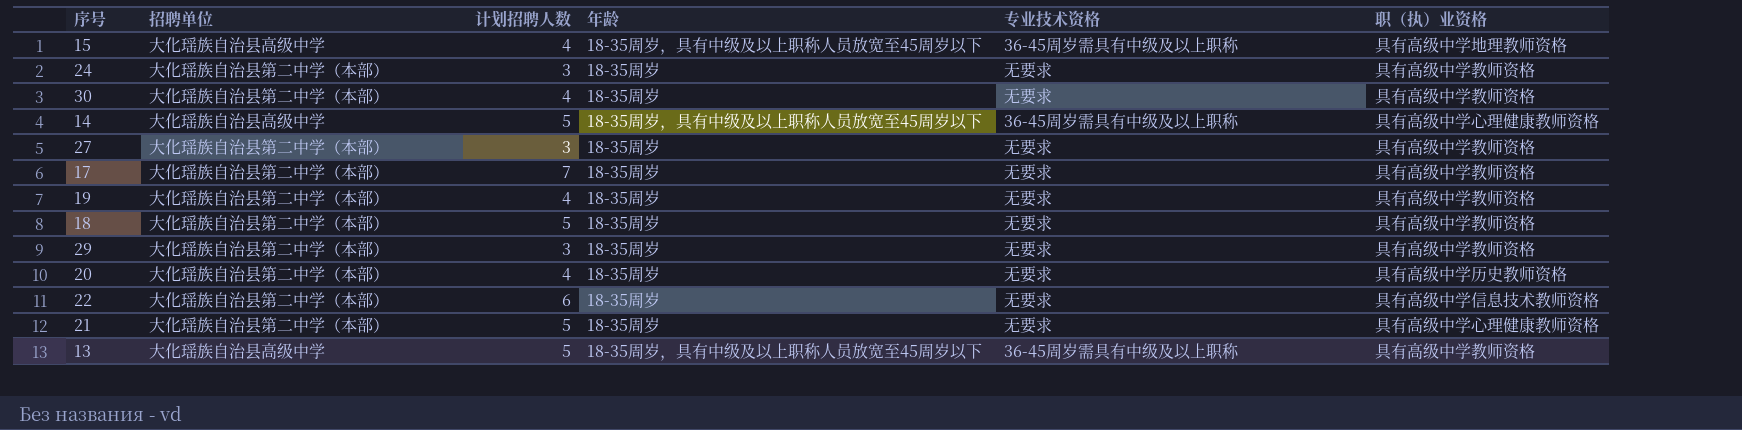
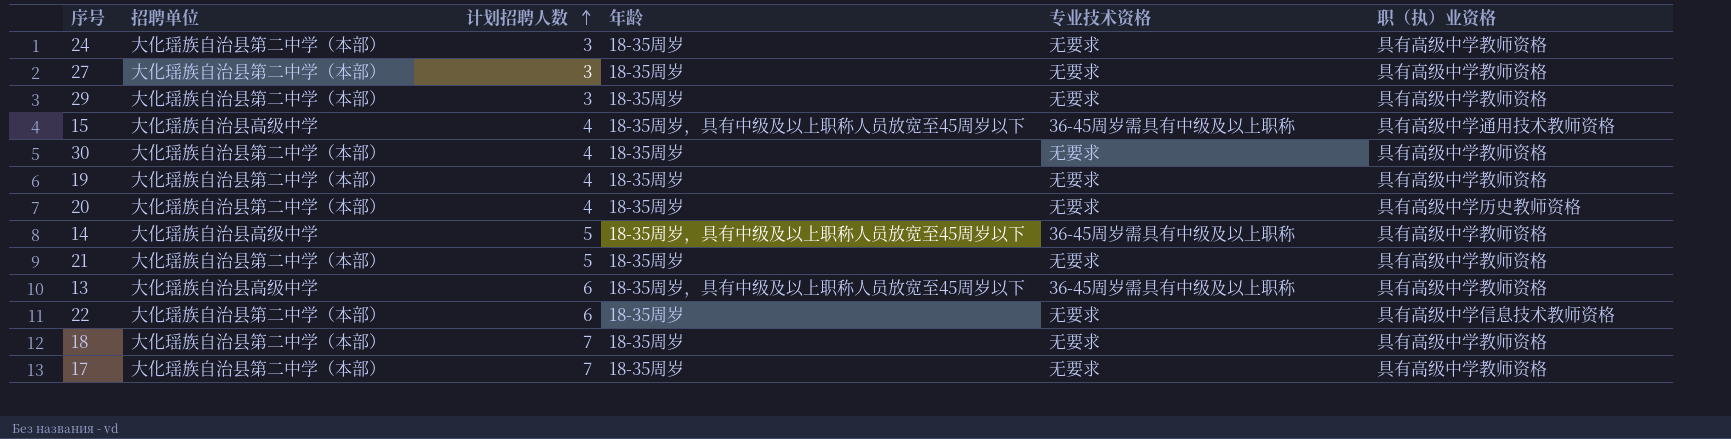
row order: none -> 计划招聘人数 ascending
15 | 职（执）业资格: 具有高级中学地理教师资格 -> 具有高级中学通用技术教师资格
14 | 职（执）业资格: 具有高级中学心理健康教师资格 -> 具有高级中学教师资格
21 | 职（执）业资格: 具有高级中学心理健康教师资格 -> 具有高级中学教师资格
13 | 计划招聘人数: 5 -> 6
18 | 计划招聘人数: 5 -> 7

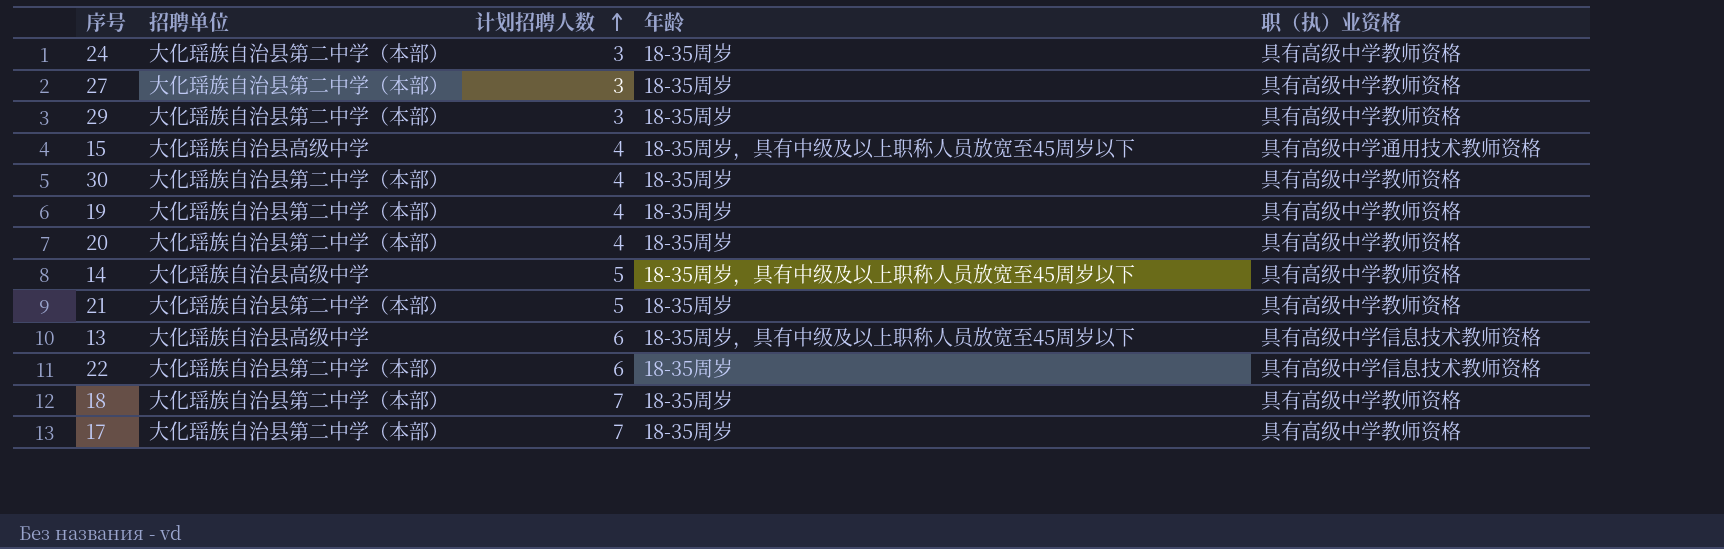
column 专业技术资格 | position: 5 -> none
20 | 职（执）业资格: 具有高级中学历史教师资格 -> 具有高级中学教师资格
13 | 职（执）业资格: 具有高级中学教师资格 -> 具有高级中学信息技术教师资格

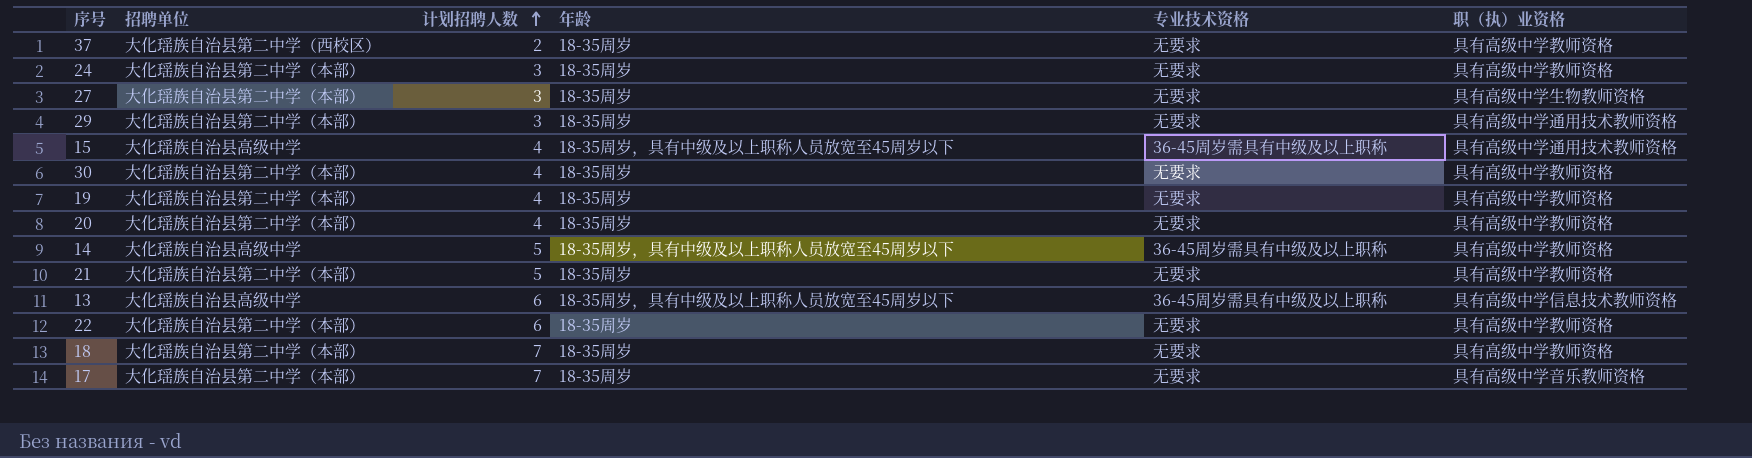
column 专业技术资格 | position: none -> 5
row 37: none -> 大化瑶族自治县第二中学（西校区） | 2 | 18-35周岁 | 无要求 | 具有高级中学教师资格
27 | 职（执）业资格: 具有高级中学教师资格 -> 具有高级中学生物教师资格
29 | 职（执）业资格: 具有高级中学教师资格 -> 具有高级中学通用技术教师资格
22 | 职（执）业资格: 具有高级中学信息技术教师资格 -> 具有高级中学教师资格
17 | 职（执）业资格: 具有高级中学教师资格 -> 具有高级中学音乐教师资格

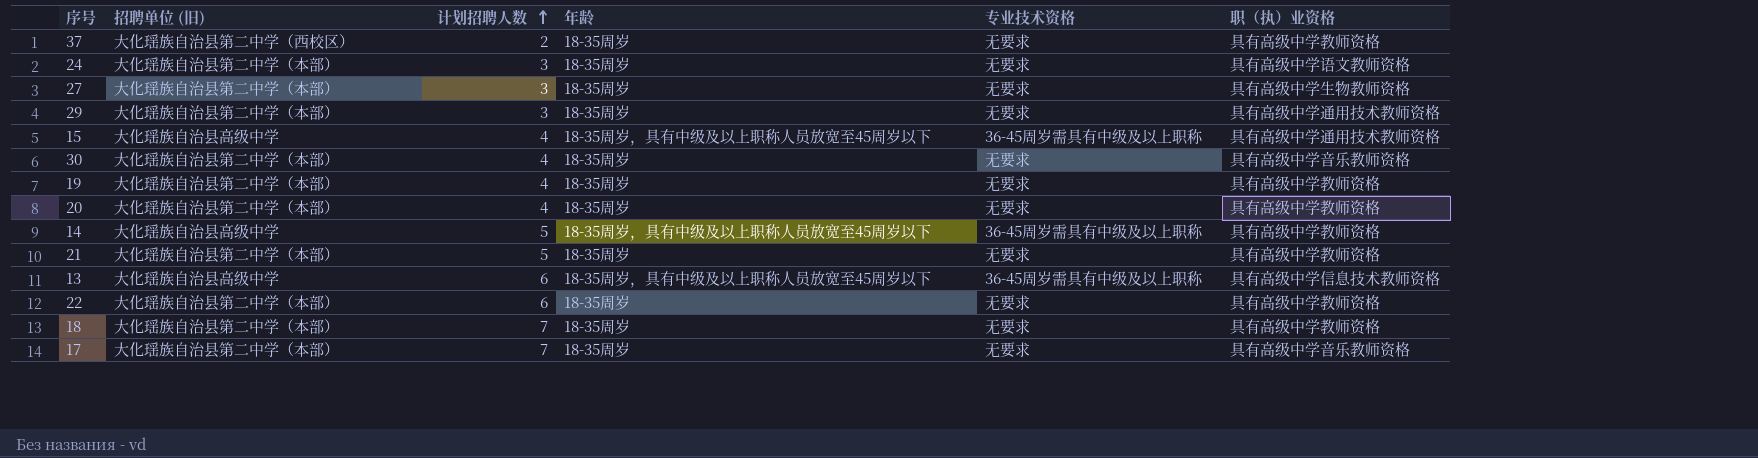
column name: 招聘单位 -> 招聘单位 (旧)
24 | 职（执）业资格: 具有高级中学教师资格 -> 具有高级中学语文教师资格
30 | 职（执）业资格: 具有高级中学教师资格 -> 具有高级中学音乐教师资格

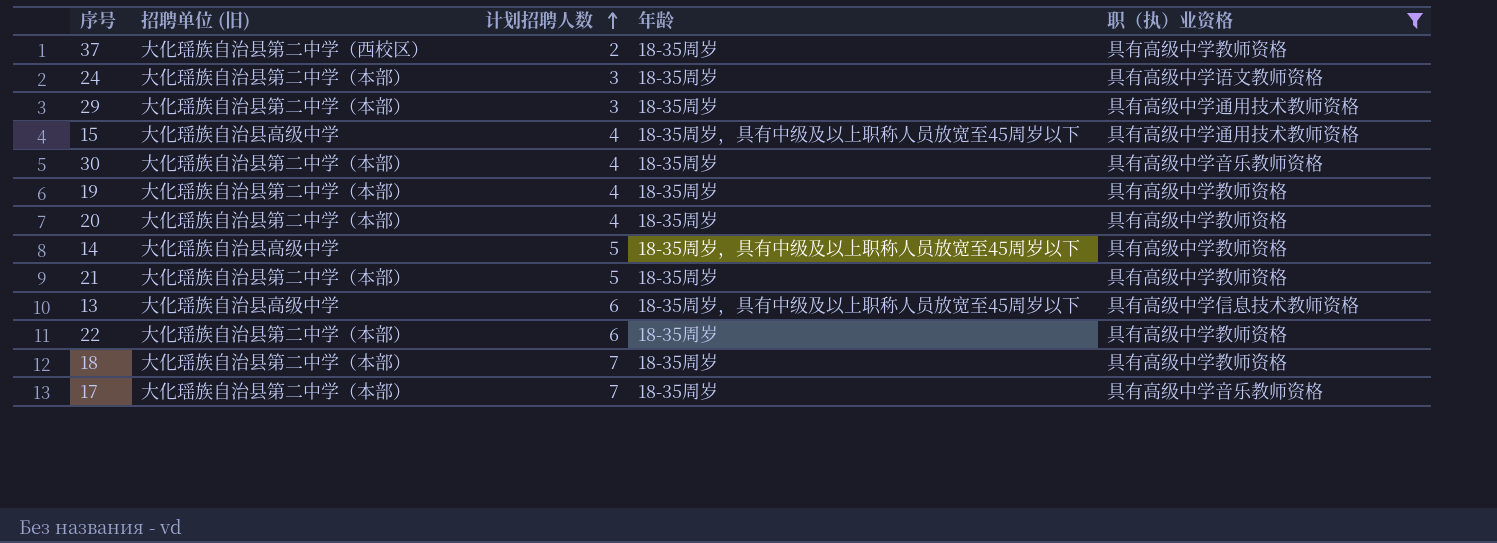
filter: none -> 职（执）业资格 != 具有高级中学生物教师资格
column 专业技术资格 | position: 5 -> none

